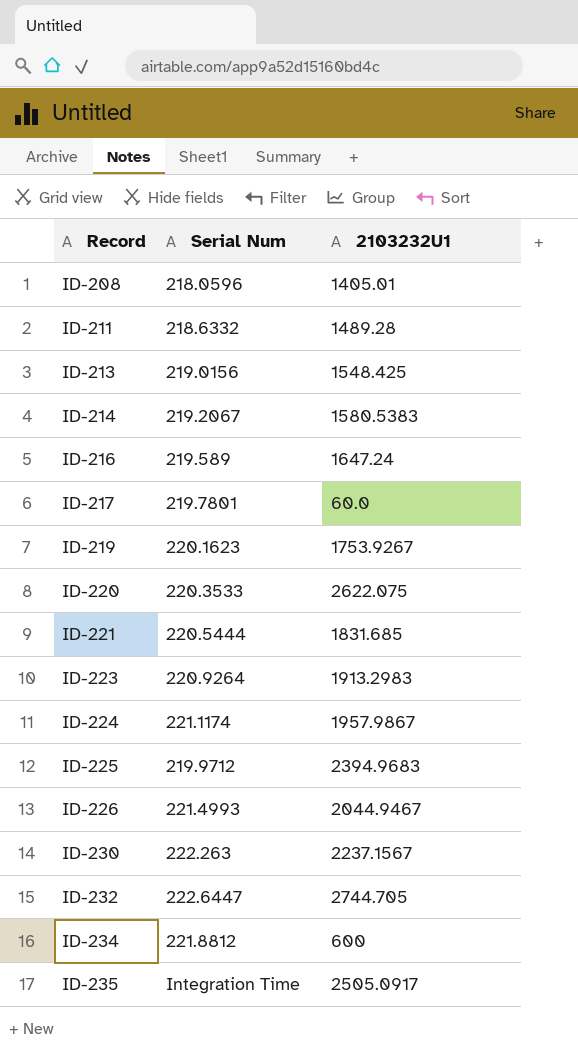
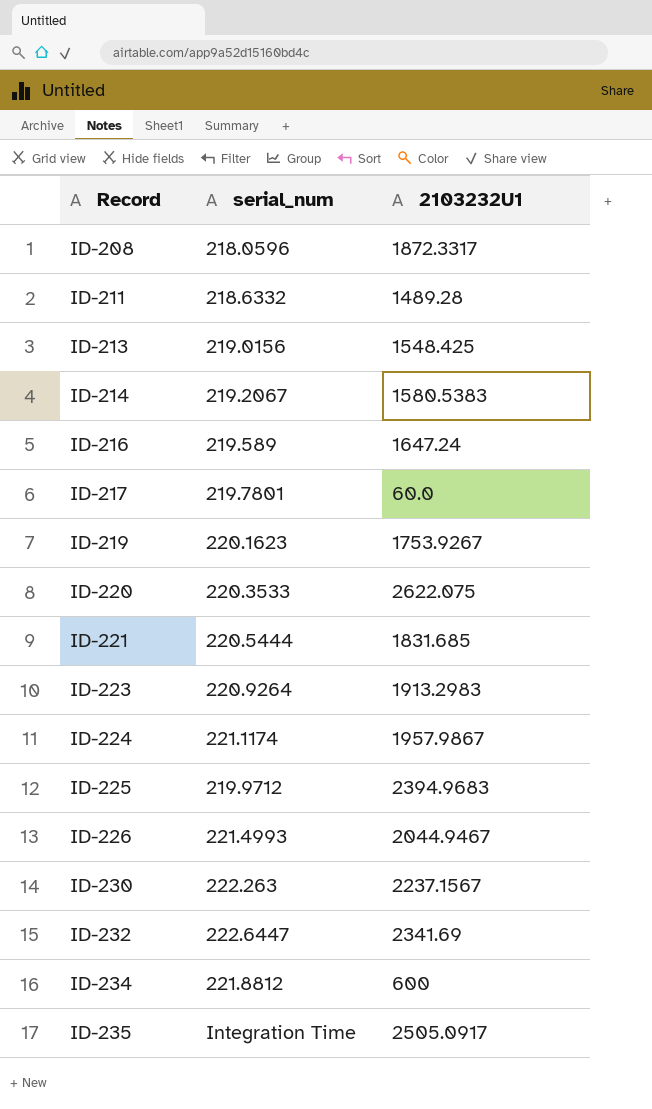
column name: Serial Num -> serial_num
ID-208 | 2103232U1: 1405.01 -> 1872.3317
ID-232 | 2103232U1: 2744.705 -> 2341.69

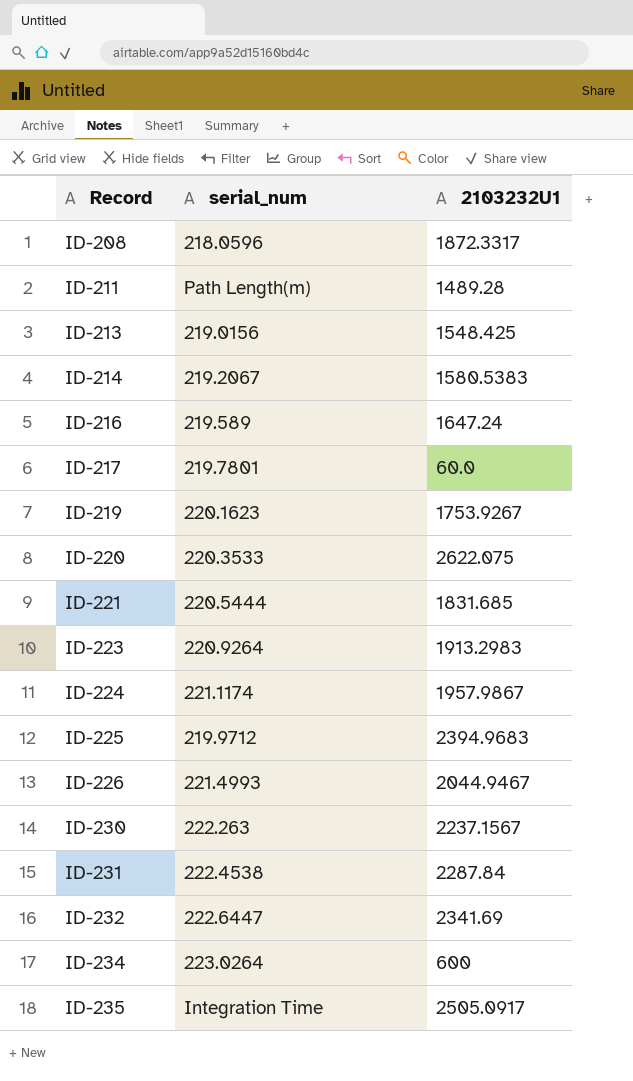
ID-211 | serial_num: 218.6332 -> Path Length(m)
row ID-231: none -> 222.4538 | 2287.84
ID-234 | serial_num: 221.8812 -> 223.0264

